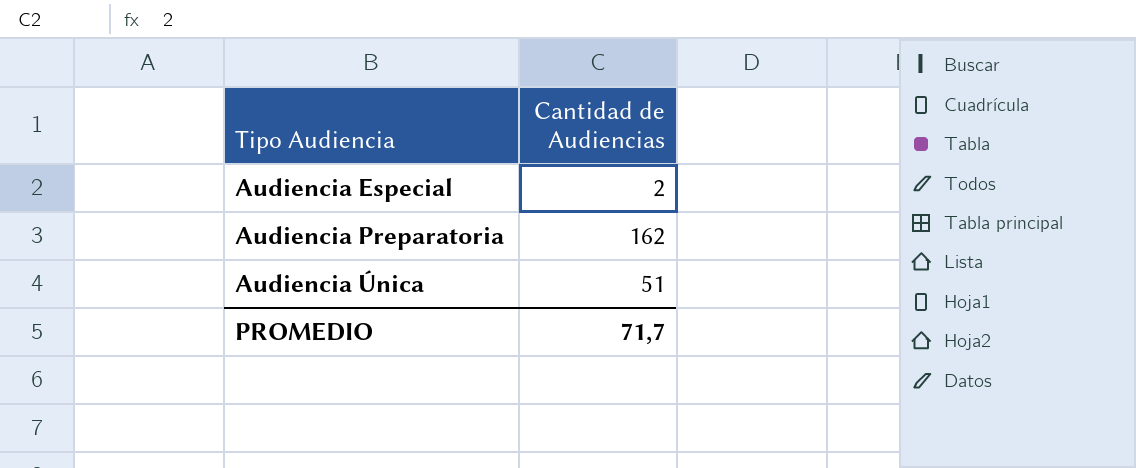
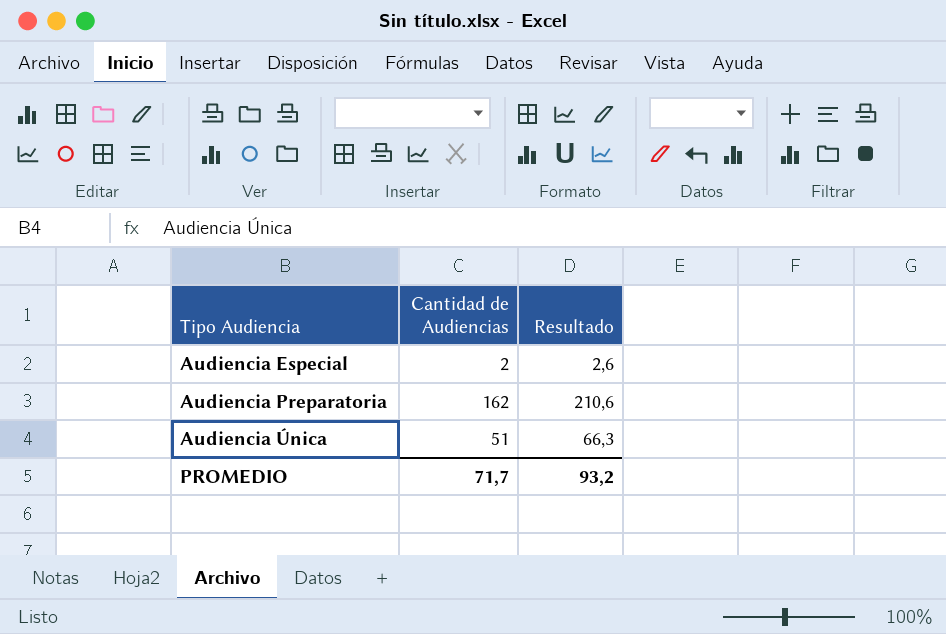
column Resultado | formula: none -> [Cantidad de Audiencias] * 1,3

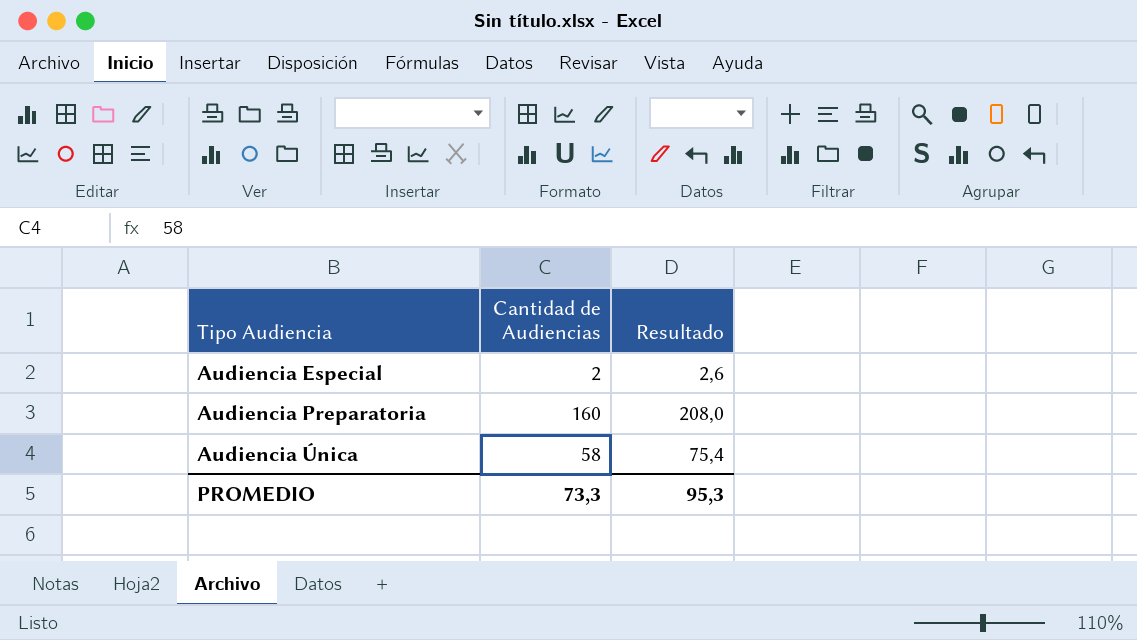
Audiencia Preparatoria | Cantidad de Audiencias: 162 -> 160
Audiencia Preparatoria | Resultado: 210,6 -> 208,0
Audiencia Única | Cantidad de Audiencias: 51 -> 58
Audiencia Única | Resultado: 66,3 -> 75,4
PROMEDIO | Cantidad de Audiencias: 71,7 -> 73,3
PROMEDIO | Resultado: 93,2 -> 95,3

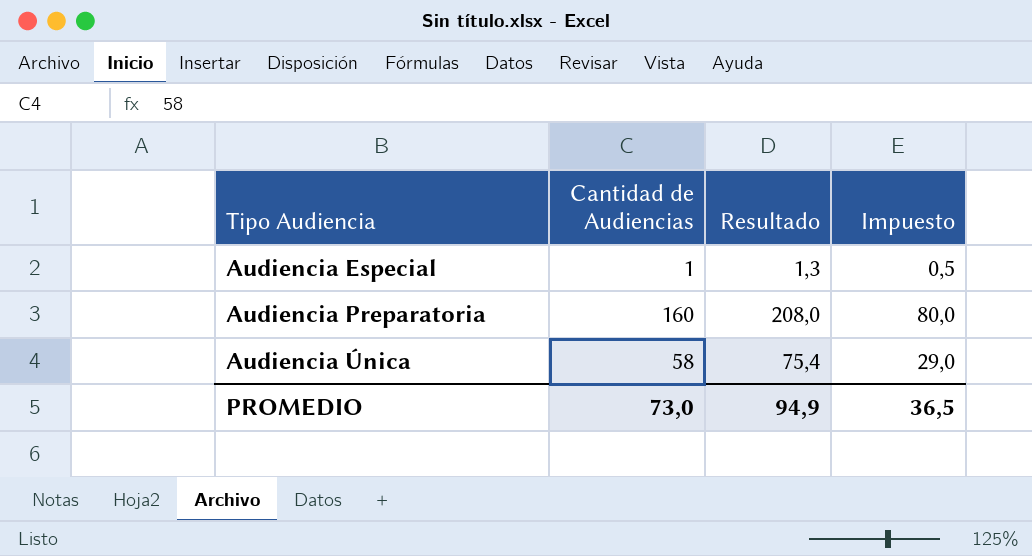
column Impuesto | formula: none -> [Cantidad de Audiencias] * 0,5
Audiencia Especial | Cantidad de Audiencias: 2 -> 1
Audiencia Especial | Resultado: 2,6 -> 1,3
PROMEDIO | Cantidad de Audiencias: 73,3 -> 73,0
PROMEDIO | Resultado: 95,3 -> 94,9

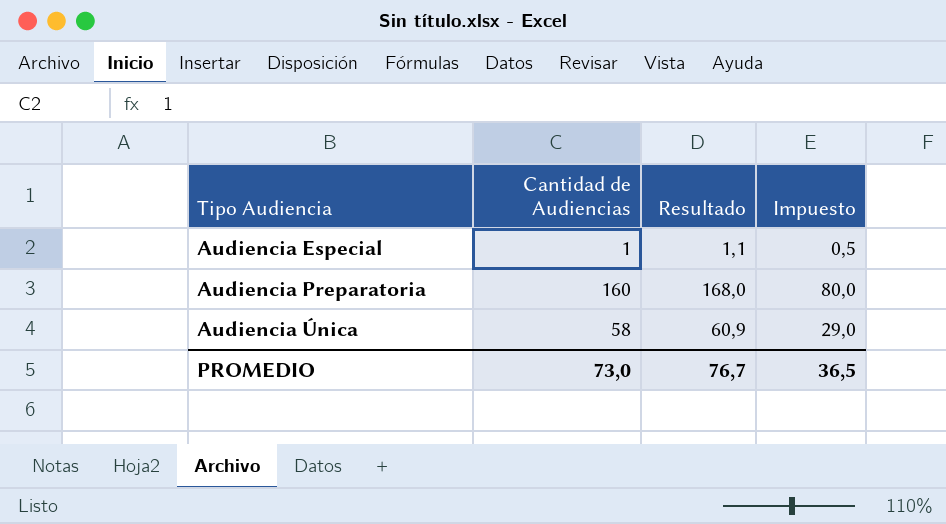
column Resultado | formula: [Cantidad de Audiencias] * 1,3 -> [Cantidad de Audiencias] * 1,05
PROMEDIO | Resultado: 94,9 -> 76,7

